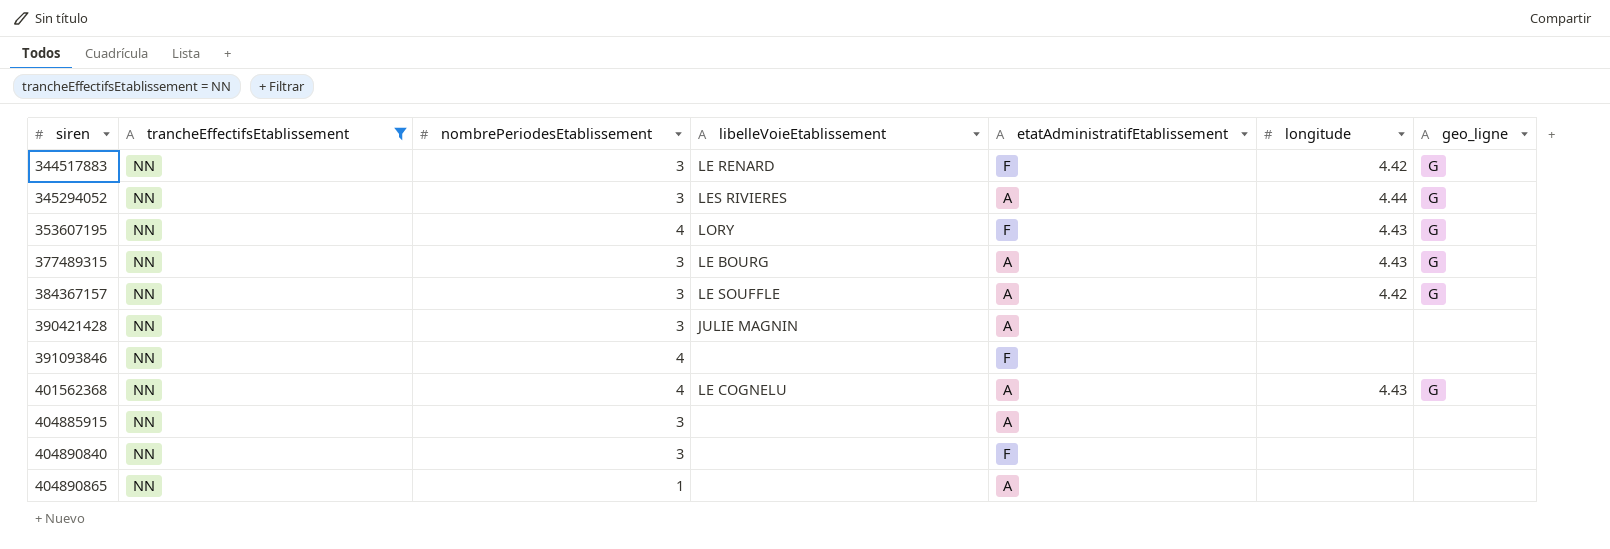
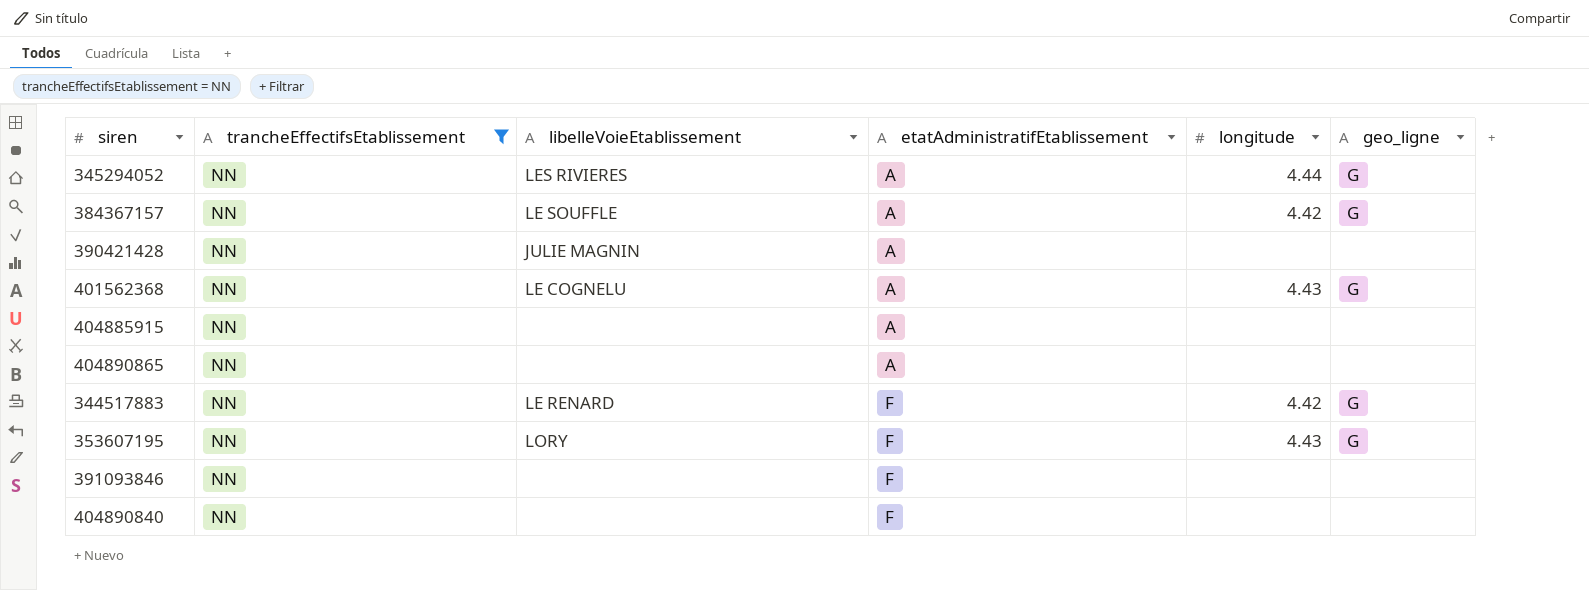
row order: siren ascending -> etatAdministratifEtablissement ascending
column nombrePeriodesEtablissement | position: 3 -> none
row 377489315: NN | 3 | LE BOURG | A | 4.43 | G -> none

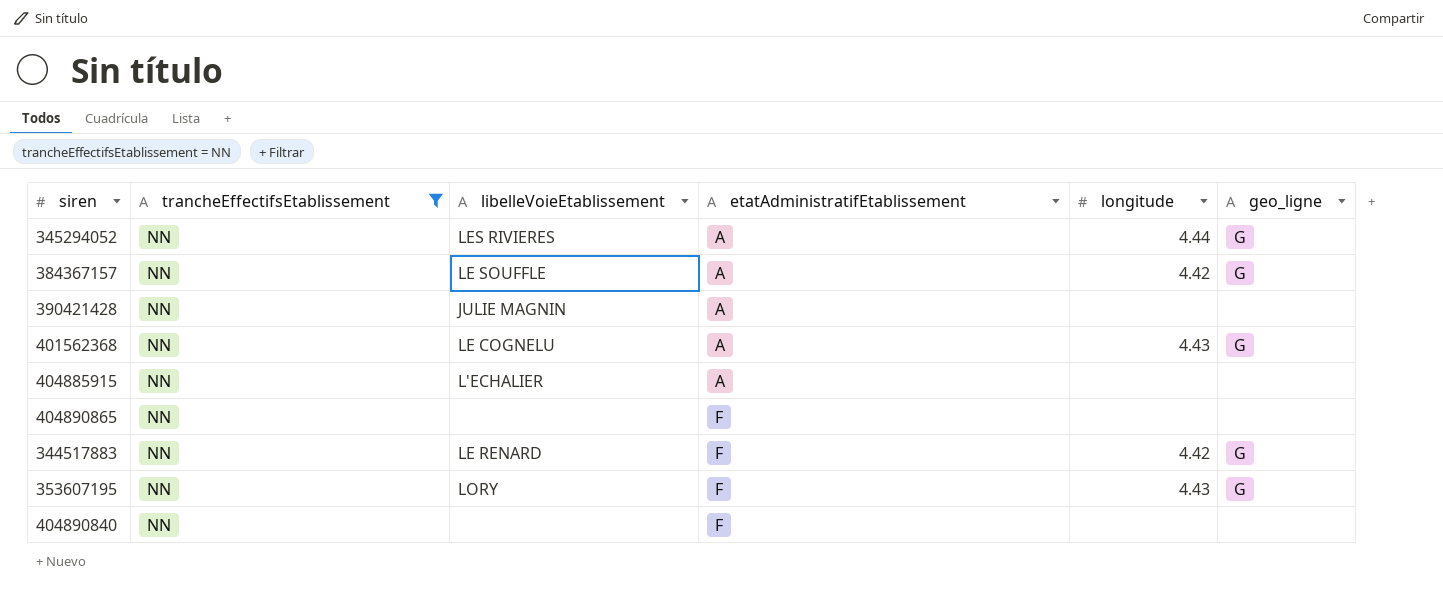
row 391093846: NN | none | F | none | none -> none
404885915 | libelleVoieEtablissement: none -> L'ECHALIER
404890865 | etatAdministratifEtablissement: A -> F

